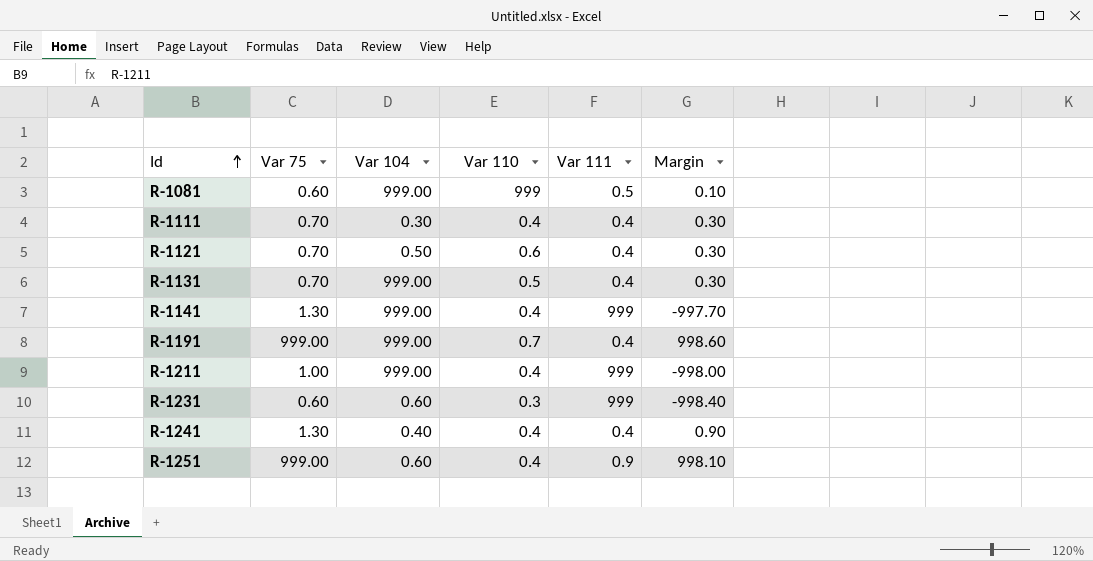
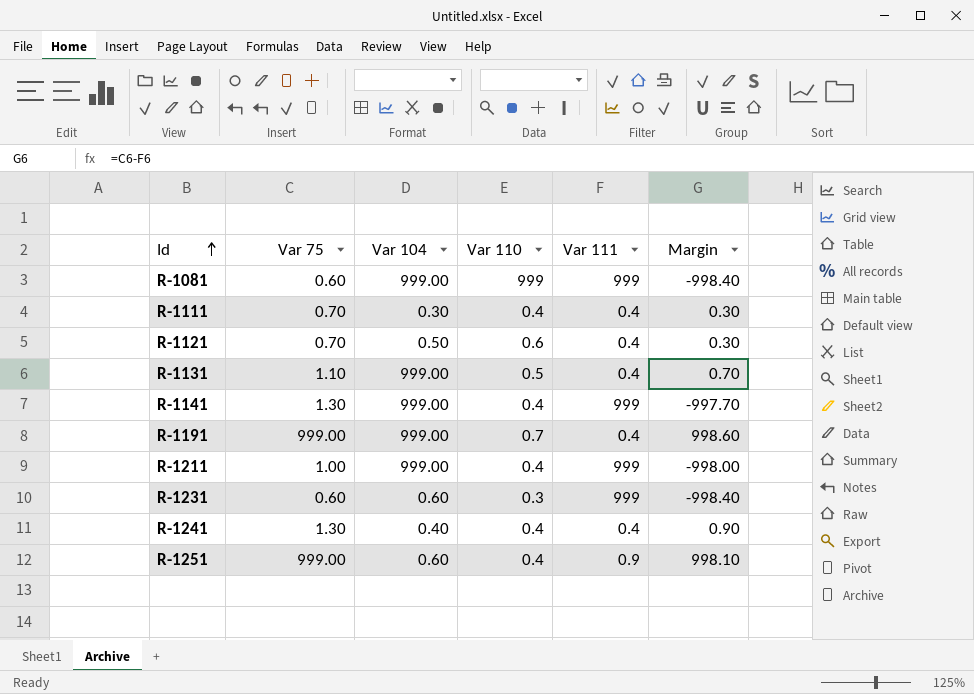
R-1081 | Var 111: 0.5 -> 999
R-1081 | Margin: 0.10 -> -998.40
R-1131 | Var 75: 0.70 -> 1.10
R-1131 | Margin: 0.30 -> 0.70

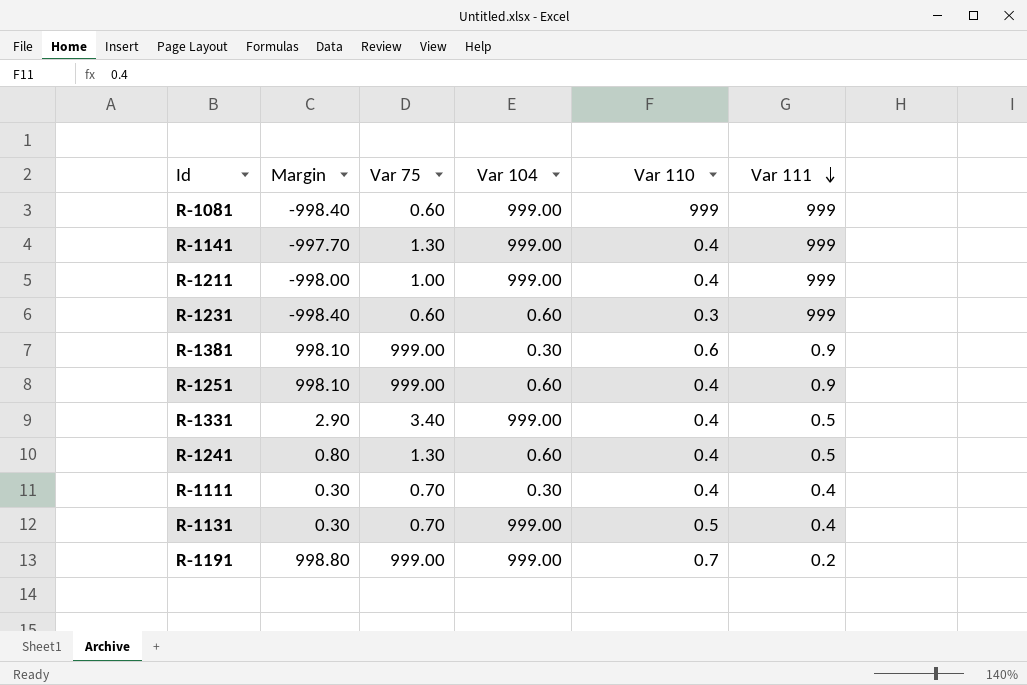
row order: Id ascending -> Var 111 descending
column Margin | position: 6 -> 2
row R-1121: 0.70 | 0.50 | 0.6 | 0.4 | 0.30 -> none
row R-1381: none -> 998.10 | 999.00 | 0.30 | 0.6 | 0.9
row R-1331: none -> 2.90 | 3.40 | 999.00 | 0.4 | 0.5
R-1241 | Margin: 0.90 -> 0.80
R-1241 | Var 104: 0.40 -> 0.60
R-1241 | Var 111: 0.4 -> 0.5
R-1131 | Margin: 0.70 -> 0.30
R-1131 | Var 75: 1.10 -> 0.70
R-1191 | Margin: 998.60 -> 998.80
R-1191 | Var 111: 0.4 -> 0.2

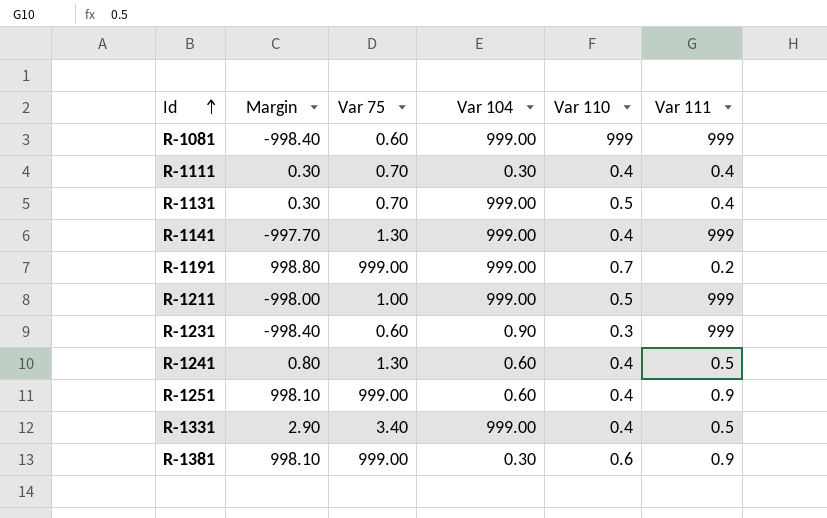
row order: Var 111 descending -> Id ascending
R-1211 | Var 110: 0.4 -> 0.5
R-1231 | Var 104: 0.60 -> 0.90

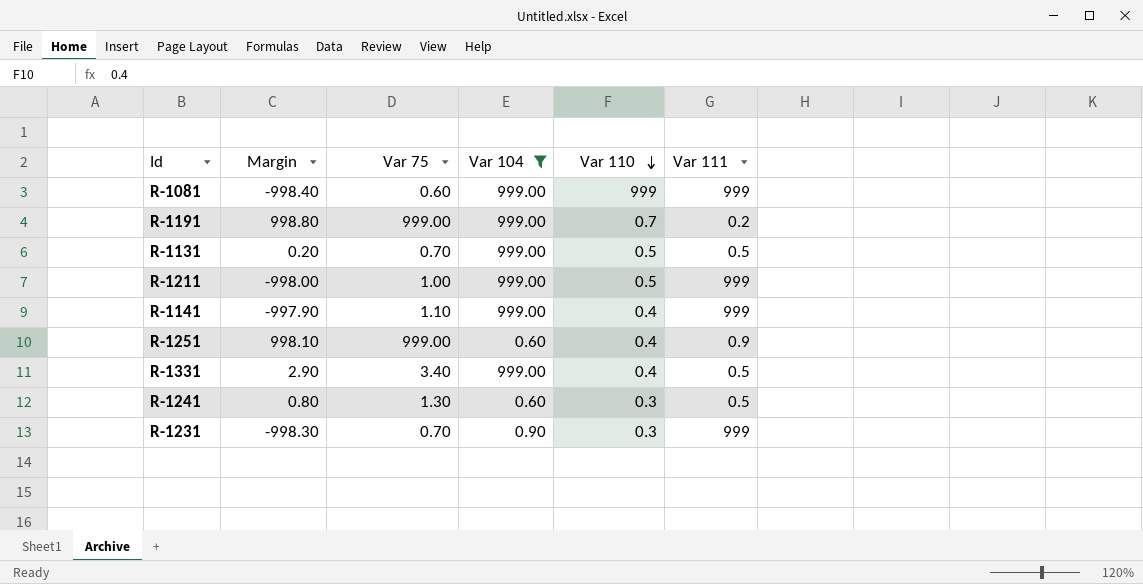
filter: none -> Var 104 != 0.30
row order: Id ascending -> Var 110 descending
R-1131 | Margin: 0.30 -> 0.20
R-1131 | Var 111: 0.4 -> 0.5
R-1141 | Margin: -997.70 -> -997.90
R-1141 | Var 75: 1.30 -> 1.10
R-1241 | Var 110: 0.4 -> 0.3
R-1231 | Margin: -998.40 -> -998.30
R-1231 | Var 75: 0.60 -> 0.70

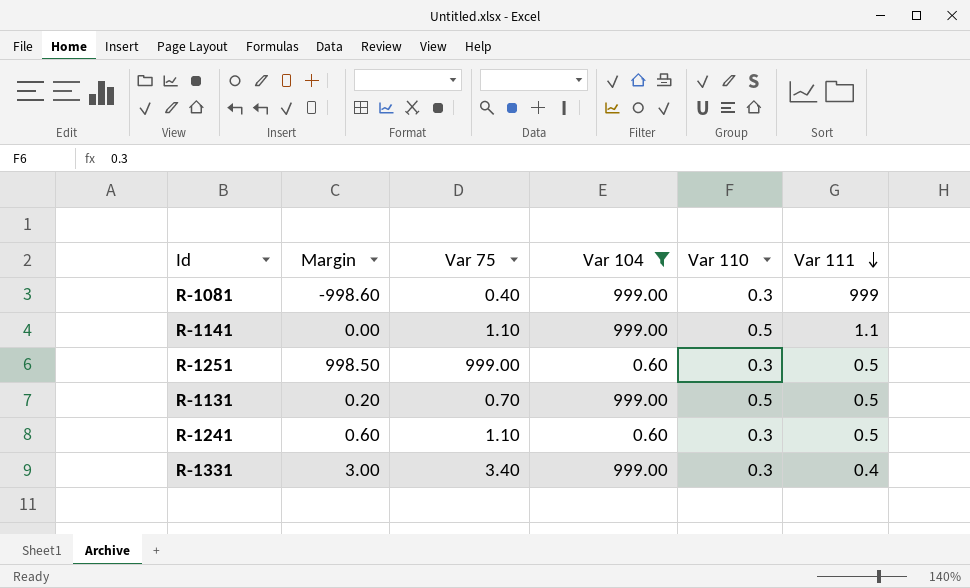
row order: Var 110 descending -> Var 111 descending
row R-1191: 998.80 | 999.00 | 999.00 | 0.7 | 0.2 -> none
row R-1211: -998.00 | 1.00 | 999.00 | 0.5 | 999 -> none
row R-1231: -998.30 | 0.70 | 0.90 | 0.3 | 999 -> none
R-1081 | Margin: -998.40 -> -998.60
R-1081 | Var 75: 0.60 -> 0.40
R-1081 | Var 110: 999 -> 0.3
R-1141 | Margin: -997.90 -> 0.00
R-1141 | Var 110: 0.4 -> 0.5
R-1141 | Var 111: 999 -> 1.1
R-1251 | Margin: 998.10 -> 998.50
R-1251 | Var 110: 0.4 -> 0.3
R-1251 | Var 111: 0.9 -> 0.5
R-1241 | Margin: 0.80 -> 0.60
R-1241 | Var 75: 1.30 -> 1.10
R-1331 | Margin: 2.90 -> 3.00
R-1331 | Var 110: 0.4 -> 0.3
R-1331 | Var 111: 0.5 -> 0.4

